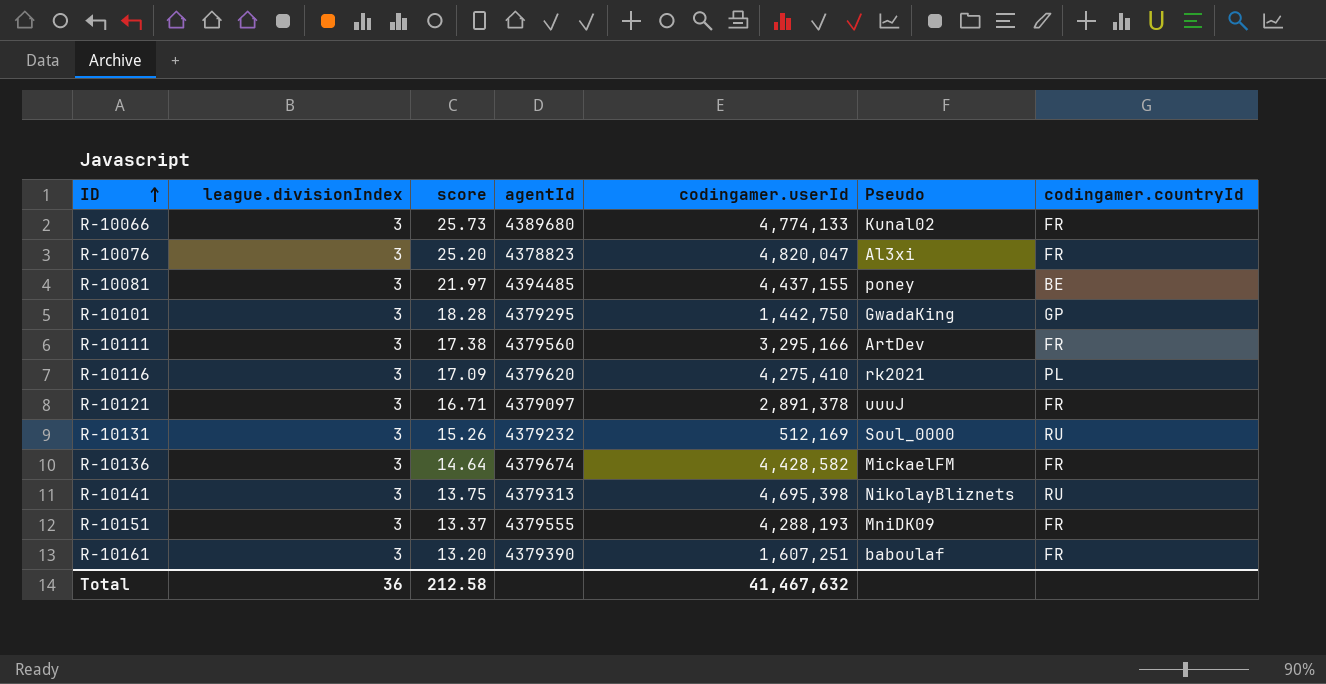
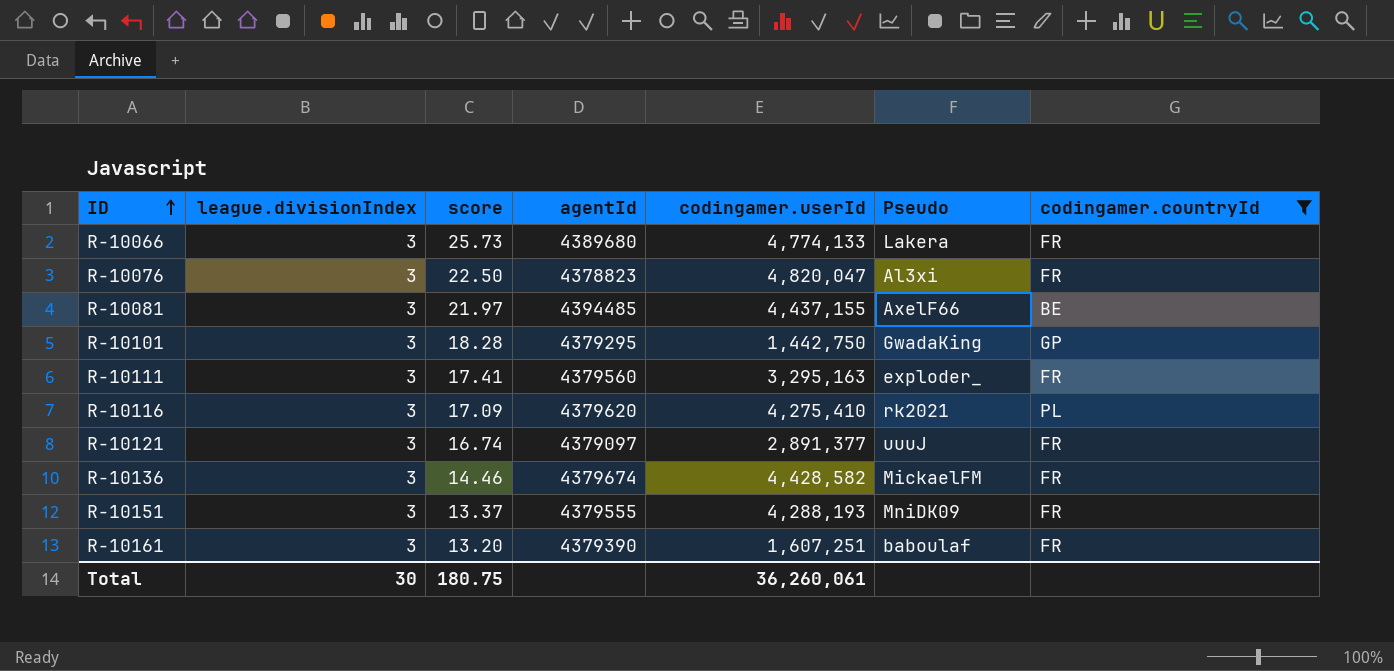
filter: none -> codingamer.countryId != RU
R-10066 | Pseudo: Kunal02 -> Lakera
R-10076 | score: 25.20 -> 22.50
R-10081 | Pseudo: poney -> AxelF66
R-10111 | score: 17.38 -> 17.41
R-10111 | codingamer.userId: 3,295,166 -> 3,295,163
R-10111 | Pseudo: ArtDev -> exploder_
R-10121 | score: 16.71 -> 16.74
R-10121 | codingamer.userId: 2,891,378 -> 2,891,377
R-10136 | score: 14.64 -> 14.46
Total | league.divisionIndex: 36 -> 30
Total | score: 212.58 -> 180.75
Total | codingamer.userId: 41,467,632 -> 36,260,061

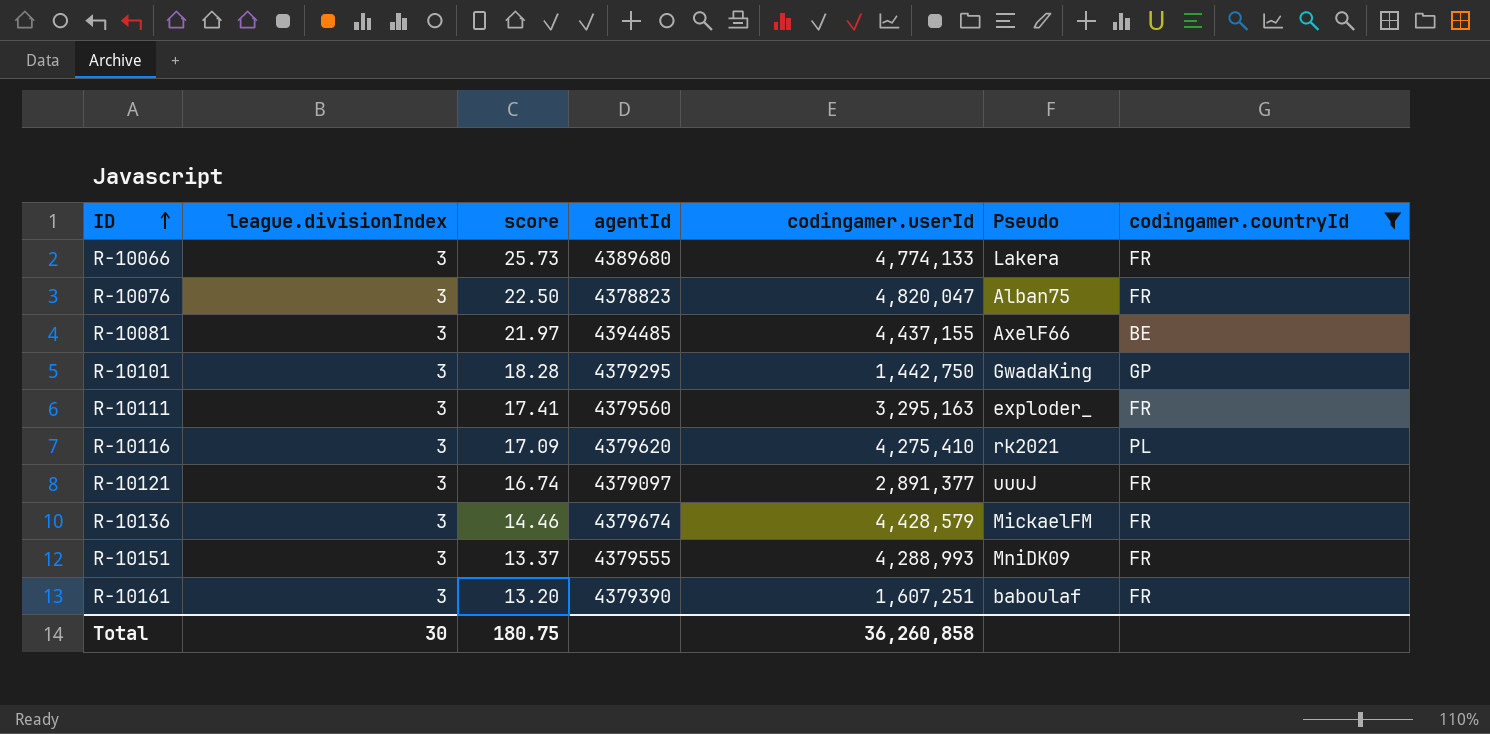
R-10076 | Pseudo: Al3xi -> Alban75
R-10136 | codingamer.userId: 4,428,582 -> 4,428,579
R-10151 | codingamer.userId: 4,288,193 -> 4,288,993
Total | codingamer.userId: 36,260,061 -> 36,260,858

